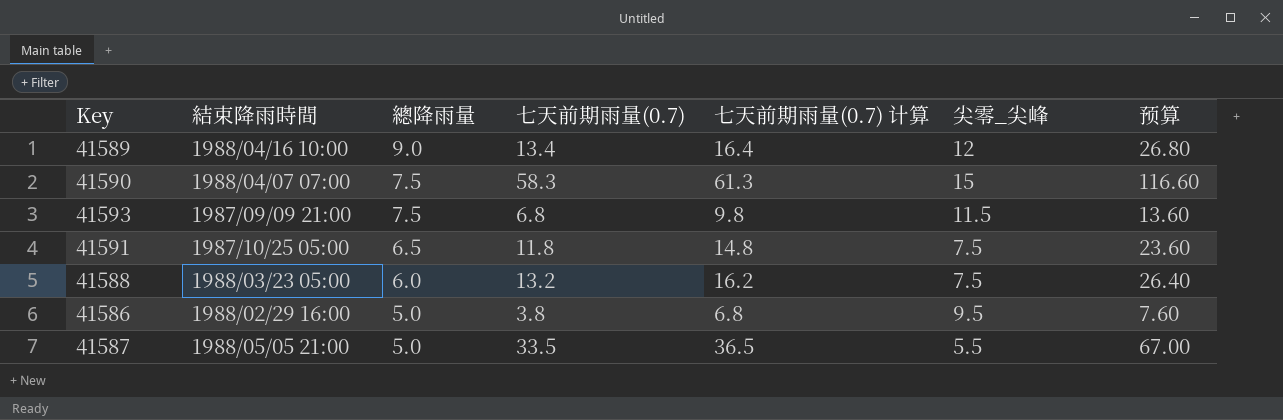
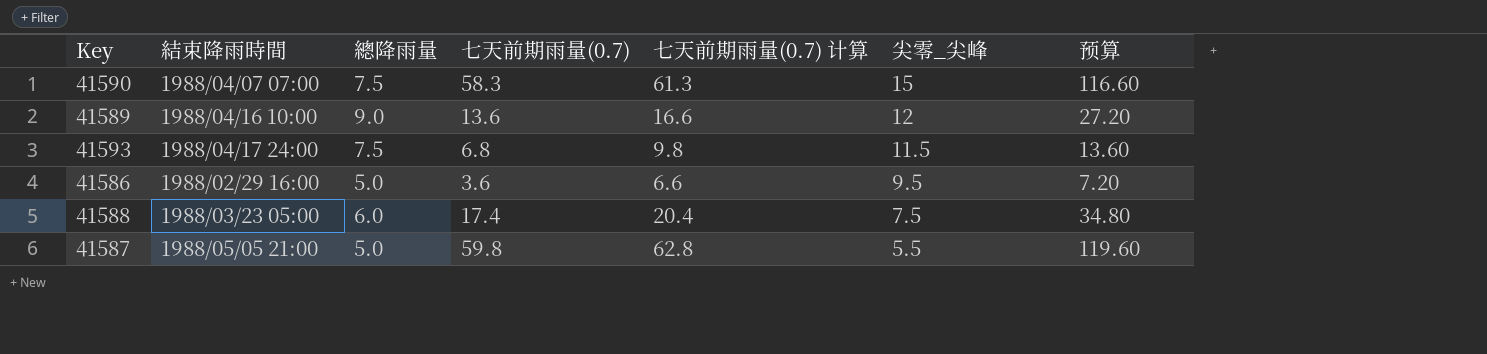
row order: 總降雨量 descending -> 尖零_尖峰 descending
row 41591: 1987/10/25 05:00 | 6.5 | 11.8 | 14.8 | 7.5 | 23.60 -> none
41589 | 七天前期雨量(0.7): 13.4 -> 13.6
41589 | 七天前期雨量(0.7) 计算: 16.4 -> 16.6
41589 | 预算: 26.80 -> 27.20
41593 | 結束降雨時間: 1987/09/09 21:00 -> 1988/04/17 24:00
41586 | 七天前期雨量(0.7): 3.8 -> 3.6
41586 | 七天前期雨量(0.7) 计算: 6.8 -> 6.6
41586 | 预算: 7.60 -> 7.20
41588 | 七天前期雨量(0.7): 13.2 -> 17.4
41588 | 七天前期雨量(0.7) 计算: 16.2 -> 20.4
41588 | 预算: 26.40 -> 34.80
41587 | 七天前期雨量(0.7): 33.5 -> 59.8
41587 | 七天前期雨量(0.7) 计算: 36.5 -> 62.8
41587 | 预算: 67.00 -> 119.60

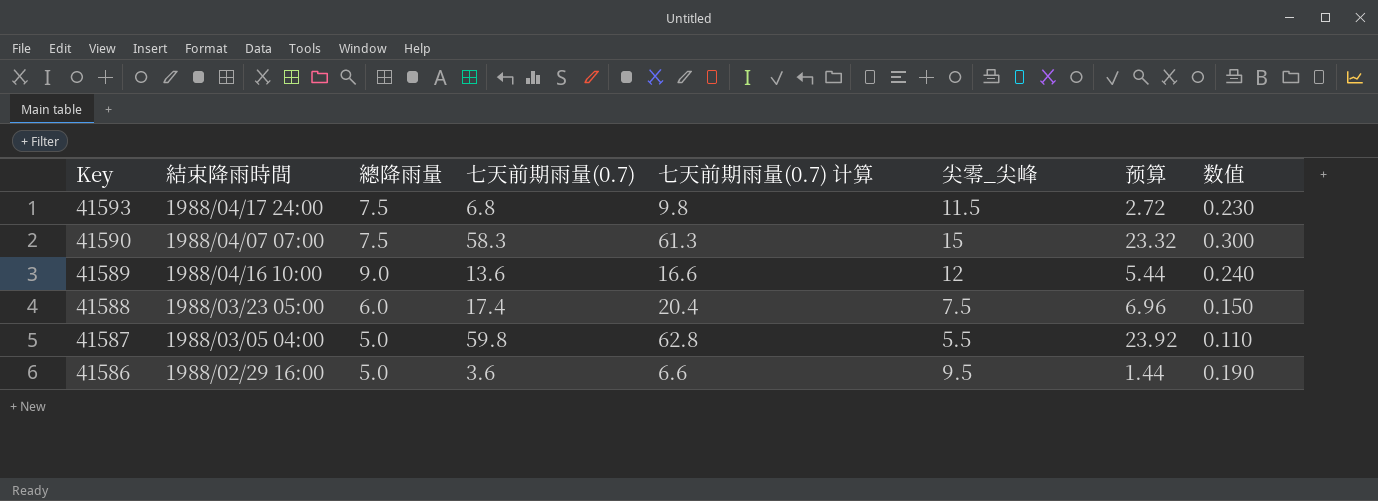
row order: 尖零_尖峰 descending -> Key descending
column 预算 | formula: [七天前期雨量(0.7)] * 2 -> [七天前期雨量(0.7)] * 0.4
column 数值 | formula: none -> [尖零_尖峰] * 0.02
41587 | 結束降雨時間: 1988/05/05 21:00 -> 1988/03/05 04:00

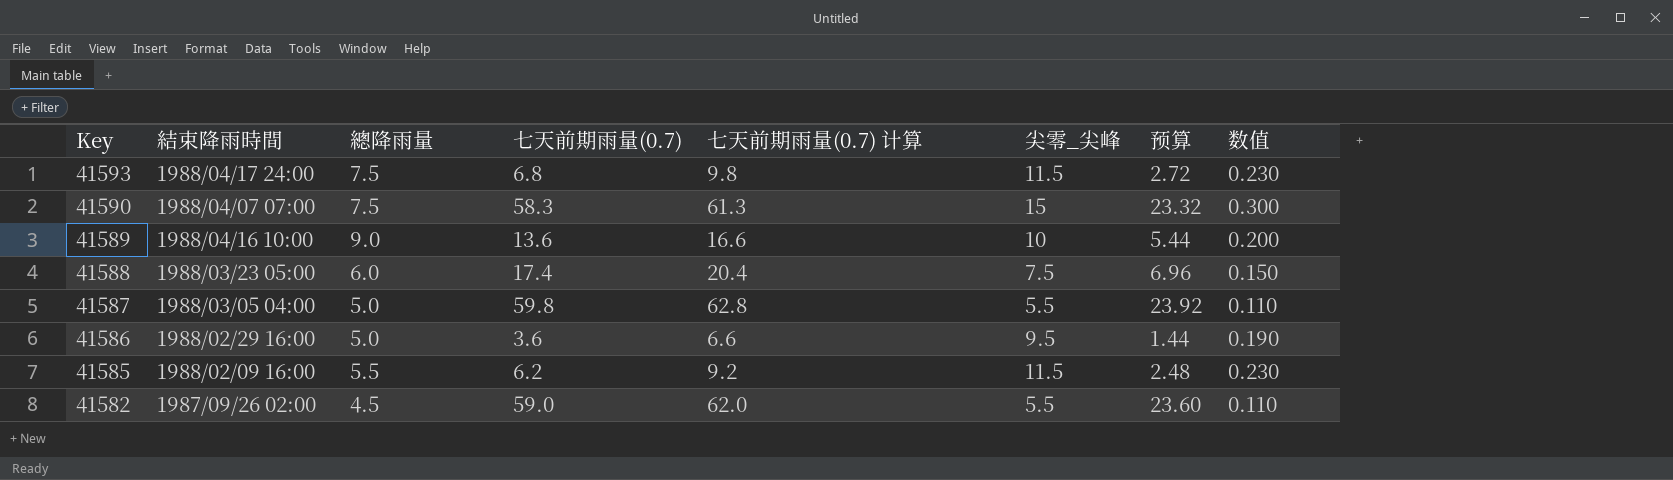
41589 | 尖零_尖峰: 12 -> 10
41589 | 数值: 0.240 -> 0.200
row 41585: none -> 1988/02/09 16:00 | 5.5 | 6.2 | 9.2 | 11.5 | 2.48 | 0.230
row 41582: none -> 1987/09/26 02:00 | 4.5 | 59.0 | 62.0 | 5.5 | 23.60 | 0.110

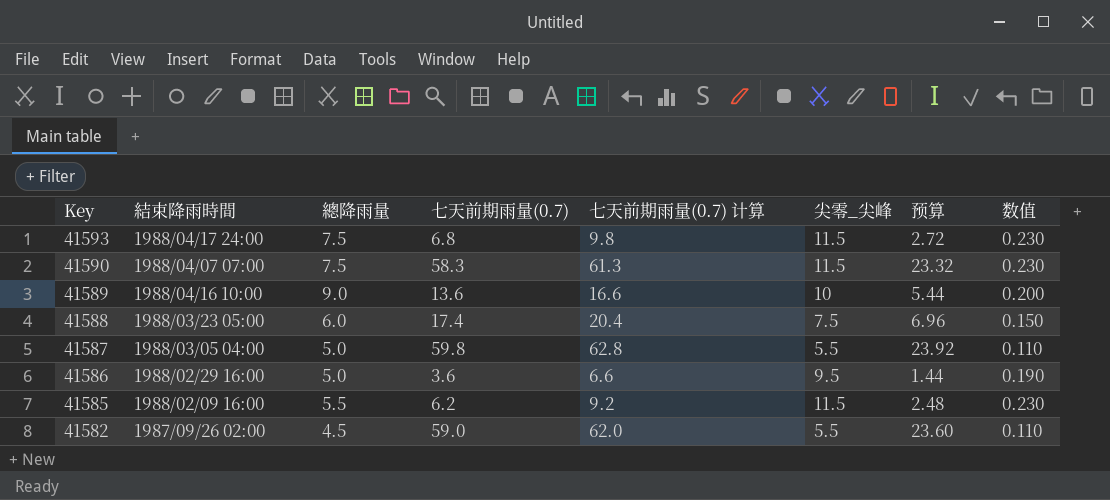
41590 | 尖零_尖峰: 15 -> 11.5
41590 | 数值: 0.300 -> 0.230

